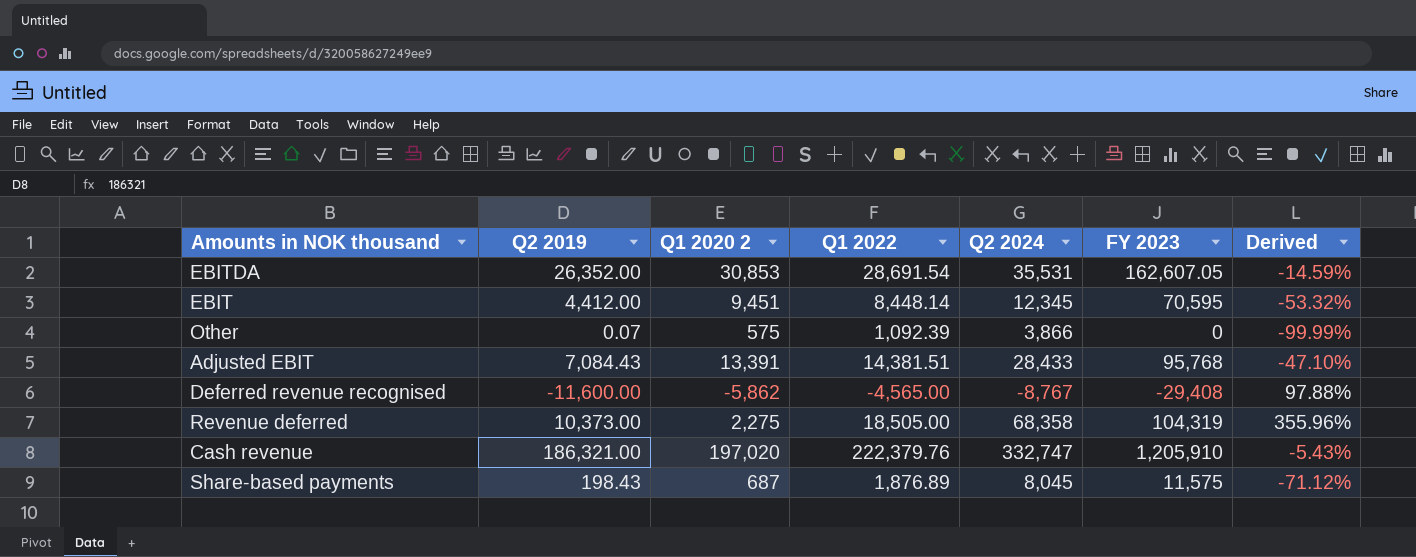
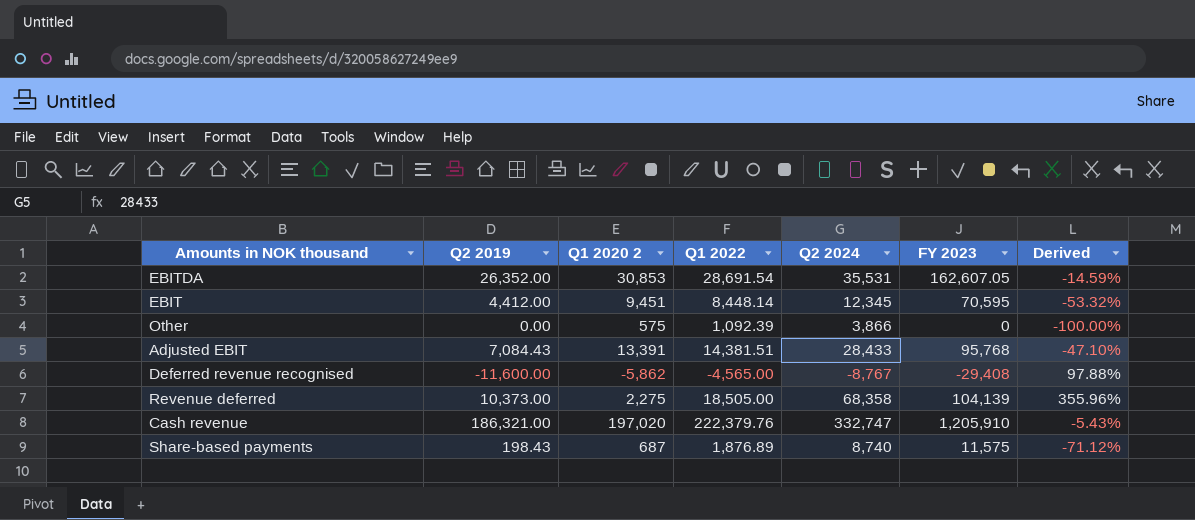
Other | Q2 2019: 0.07 -> 0.00
Other | Derived: -99.99% -> -100.00%
Revenue deferred | FY 2023: 104,319 -> 104,139
Share-based payments | Q2 2024: 8,045 -> 8,740

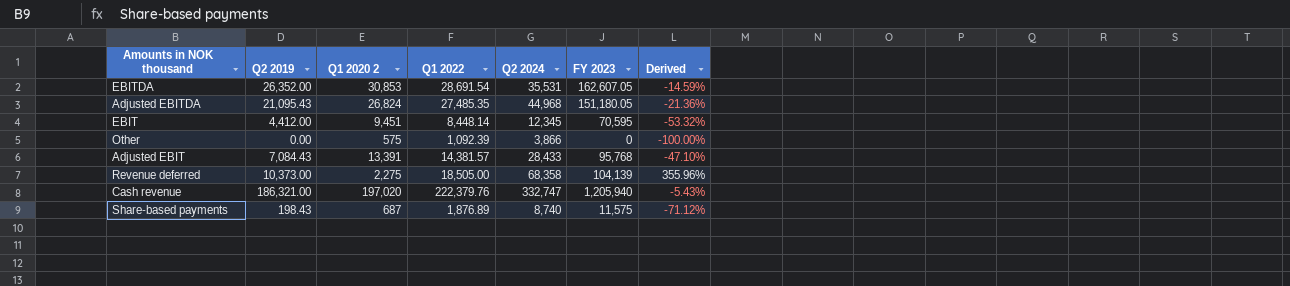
row Deferred revenue recognised: -11,600.00 | -5,862 | -4,565.00 | -8,767 | -29,408 | 97.88% -> none
row Adjusted EBITDA: none -> 21,095.43 | 26,824 | 27,485.35 | 44,968 | 151,180.05 | -21.36%
Adjusted EBIT | Q1 2022: 14,381.51 -> 14,381.57
Cash revenue | FY 2023: 1,205,910 -> 1,205,940

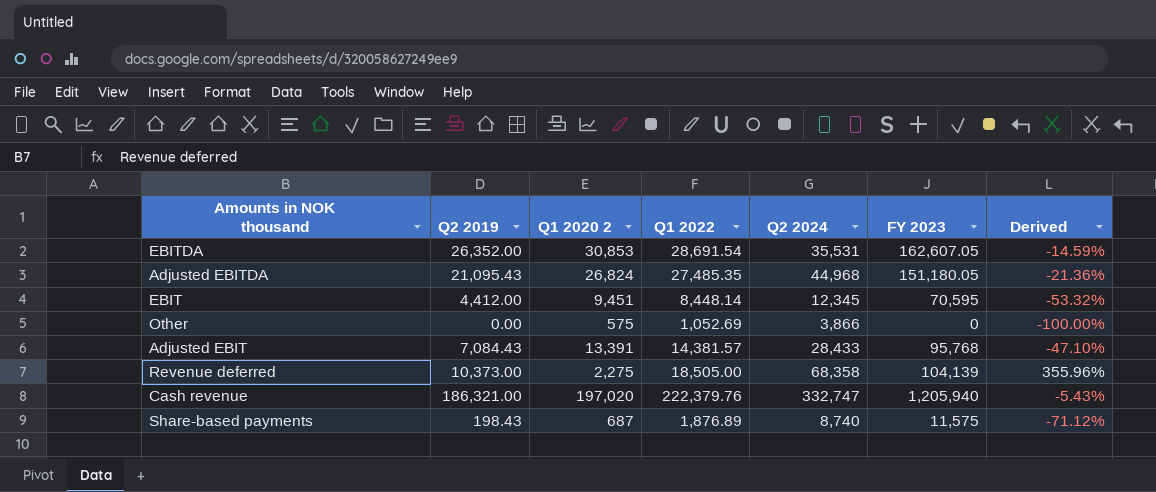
Other | Q1 2022: 1,092.39 -> 1,052.69

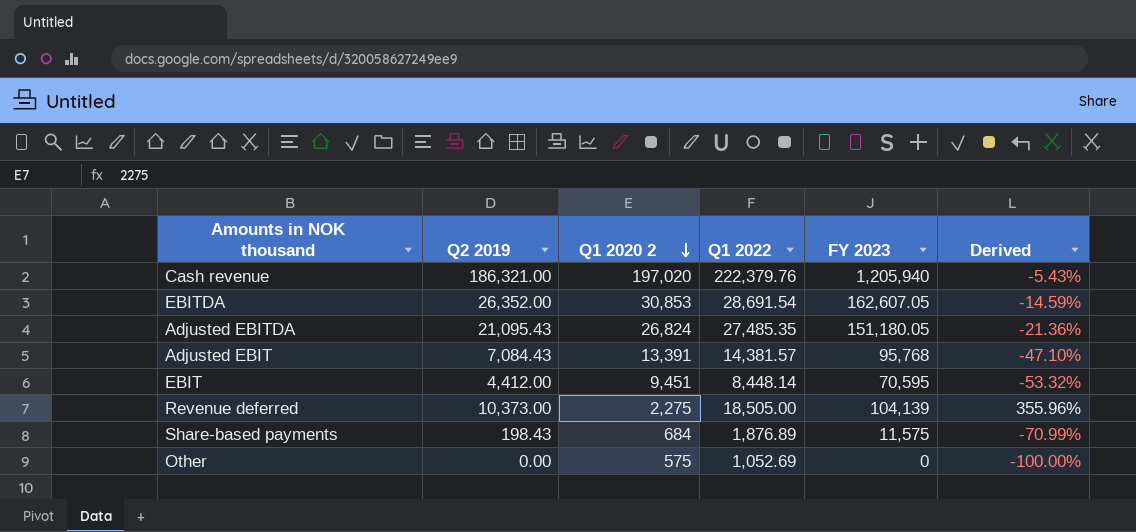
row order: none -> Q1 2020 2 descending
column Q2 2024 | position: 5 -> none
Share-based payments | Q1 2020 2: 687 -> 684
Share-based payments | Derived: -71.12% -> -70.99%

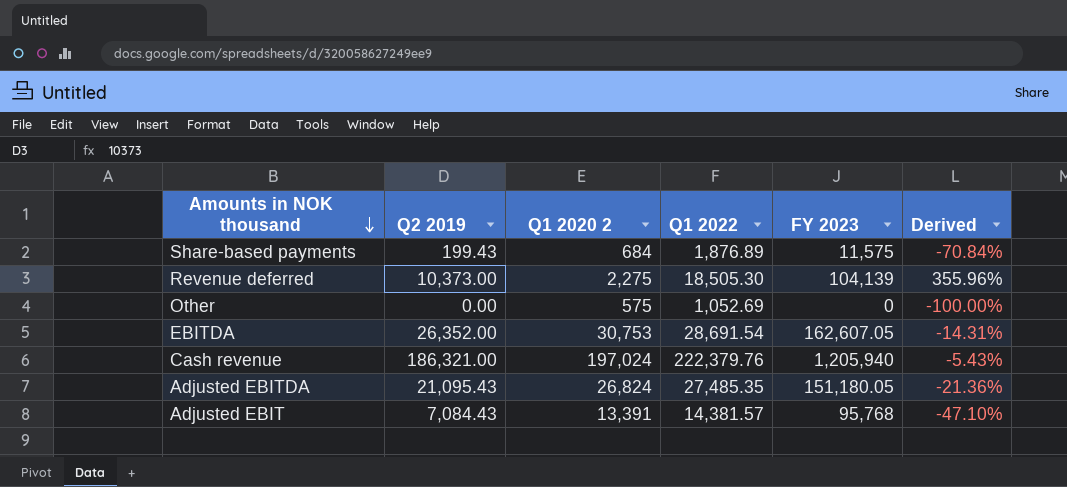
row order: Q1 2020 2 descending -> Amounts in NOK thousand descending
row EBIT: 4,412.00 | 9,451 | 8,448.14 | 70,595 | -53.32% -> none
Share-based payments | Q2 2019: 198.43 -> 199.43
Share-based payments | Derived: -70.99% -> -70.84%
Revenue deferred | Q1 2022: 18,505.00 -> 18,505.30
EBITDA | Q1 2020 2: 30,853 -> 30,753
EBITDA | Derived: -14.59% -> -14.31%
Cash revenue | Q1 2020 2: 197,020 -> 197,024

